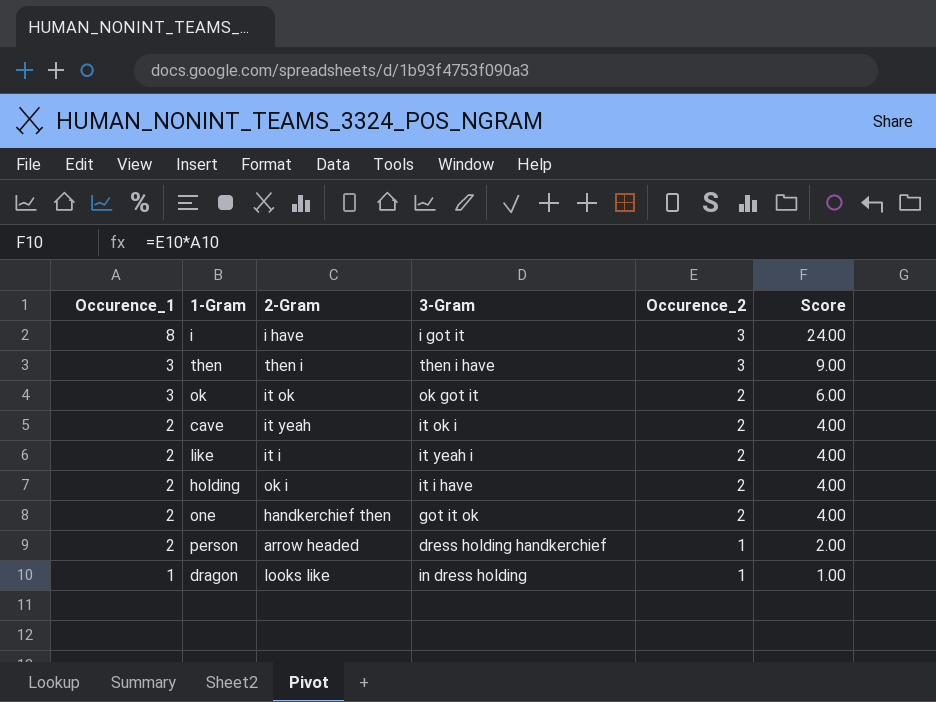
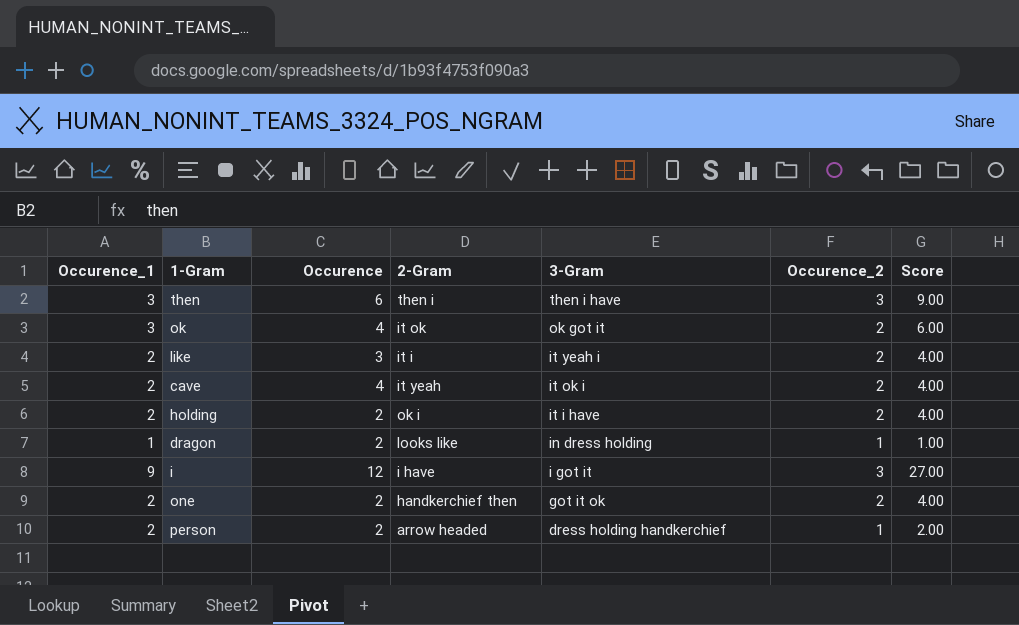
row order: Occurence_1 descending -> 3-Gram descending
column Occurence | position: none -> 3
i | Occurence_1: 8 -> 9
i | Score: 24.00 -> 27.00

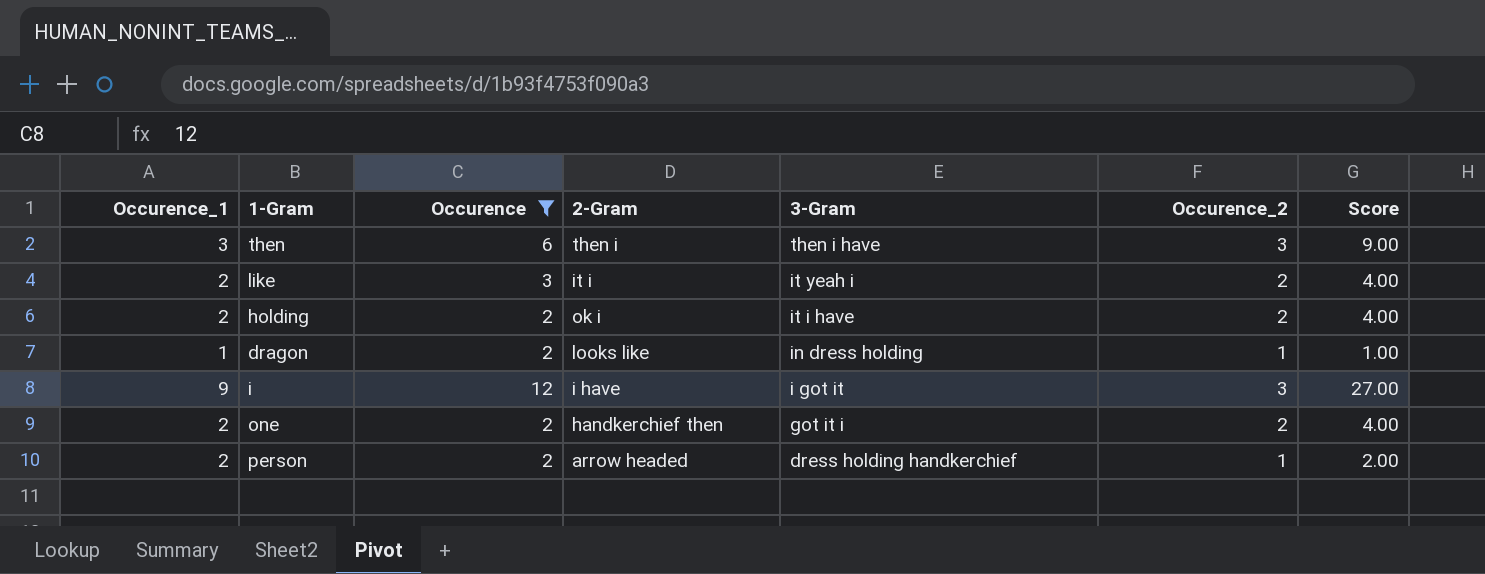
filter: none -> Occurence != 4
one | 3-Gram: got it ok -> got it i

